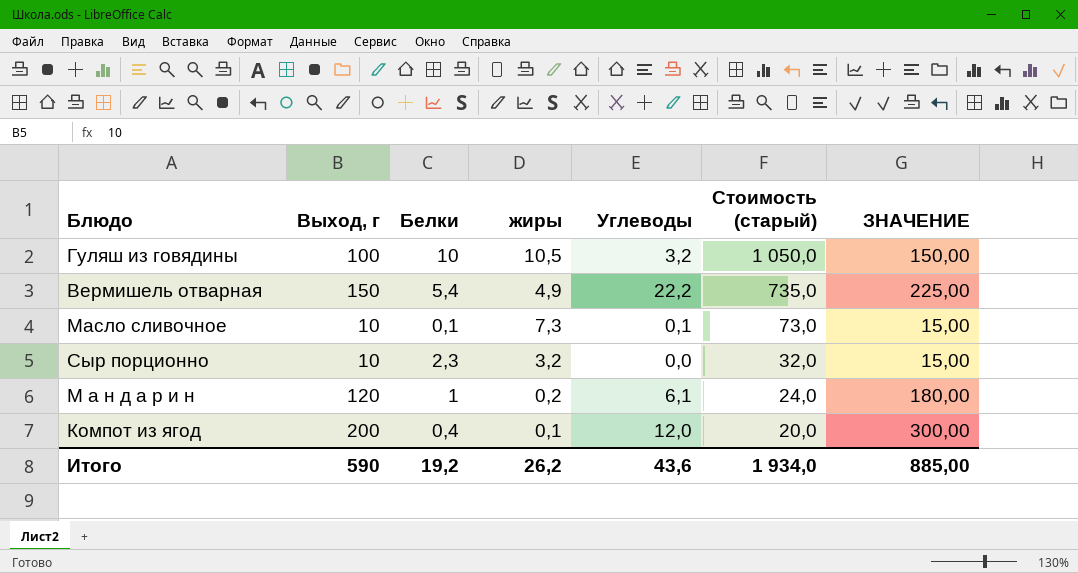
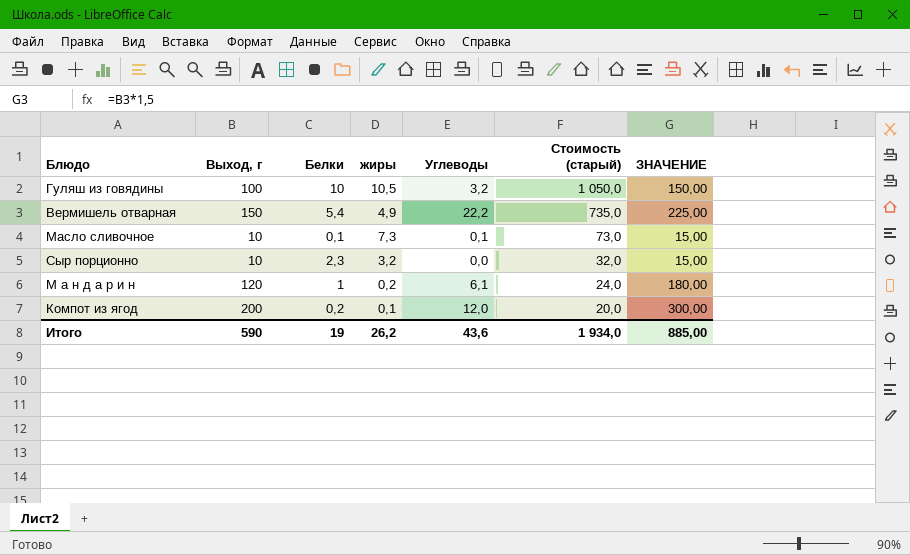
Компот из ягод | Белки: 0,4 -> 0,2
Итого | Белки: 19,2 -> 19

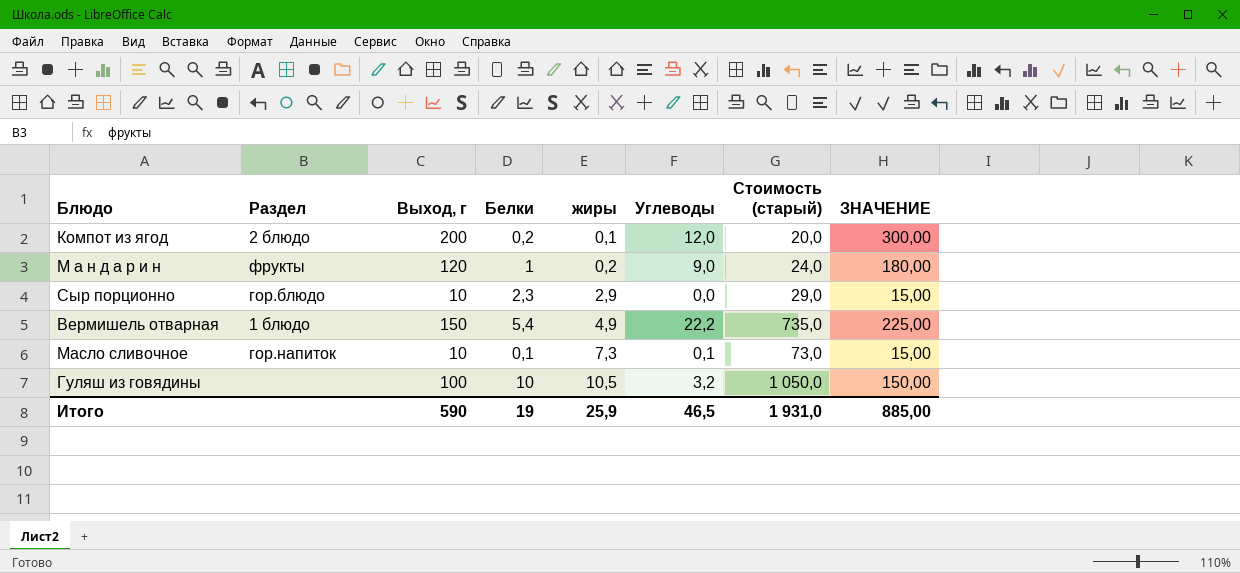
row order: Стоимость (старый) descending -> жиры ascending
column Раздел | position: none -> 2
М а н д а р и н | Углеводы: 6,1 -> 9,0
Сыр порционно | жиры: 3,2 -> 2,9
Сыр порционно | Стоимость (старый): 32,0 -> 29,0
Итого | жиры: 26,2 -> 25,9
Итого | Углеводы: 43,6 -> 46,5
Итого | Стоимость (старый): 1 934,0 -> 1 931,0

